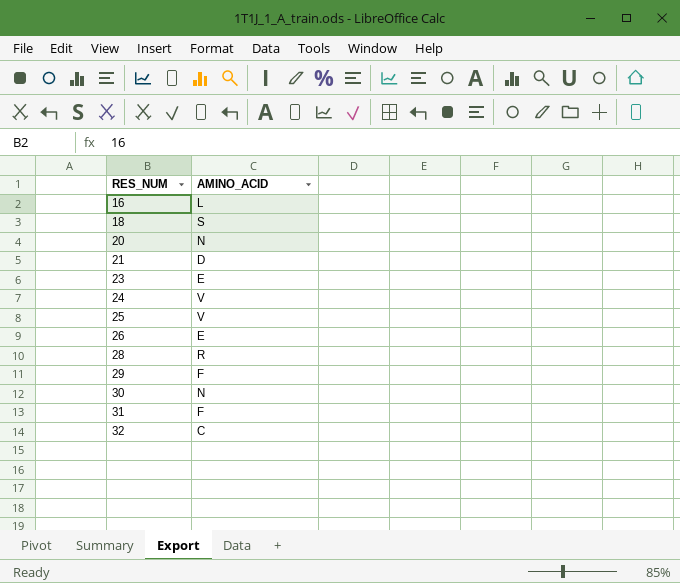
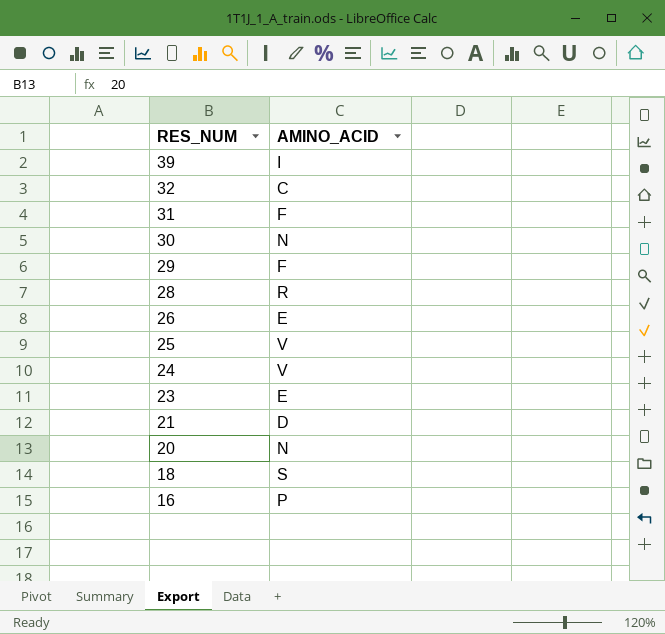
row order: RES_NUM ascending -> RES_NUM descending
row 39: none -> I
16 | AMINO_ACID: L -> P

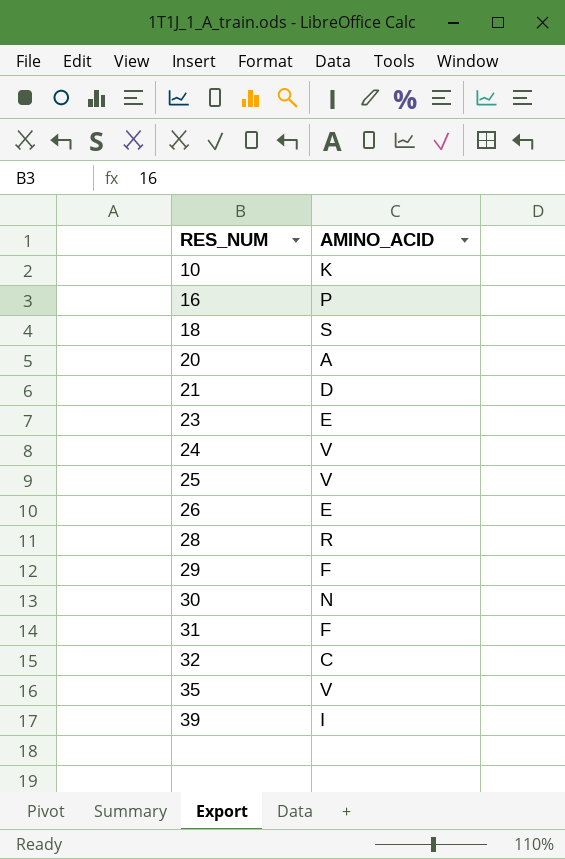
row order: RES_NUM descending -> RES_NUM ascending
row 10: none -> K
20 | AMINO_ACID: N -> A
row 35: none -> V

